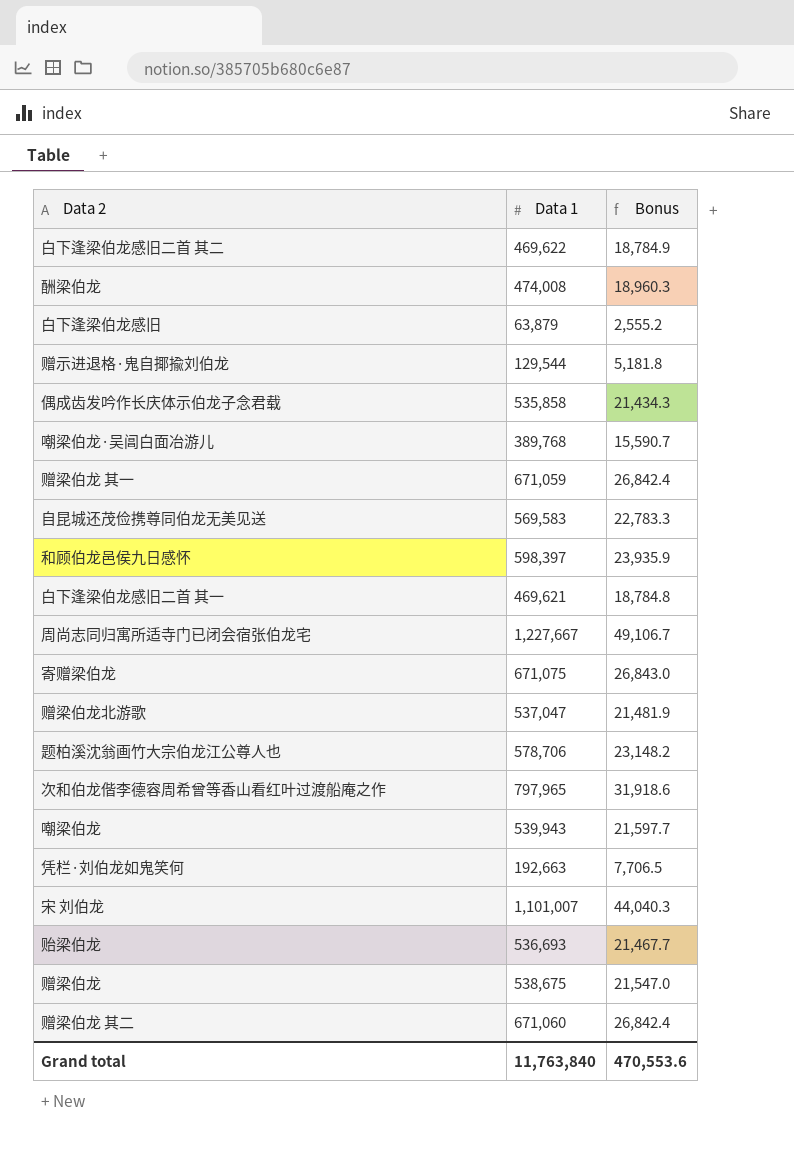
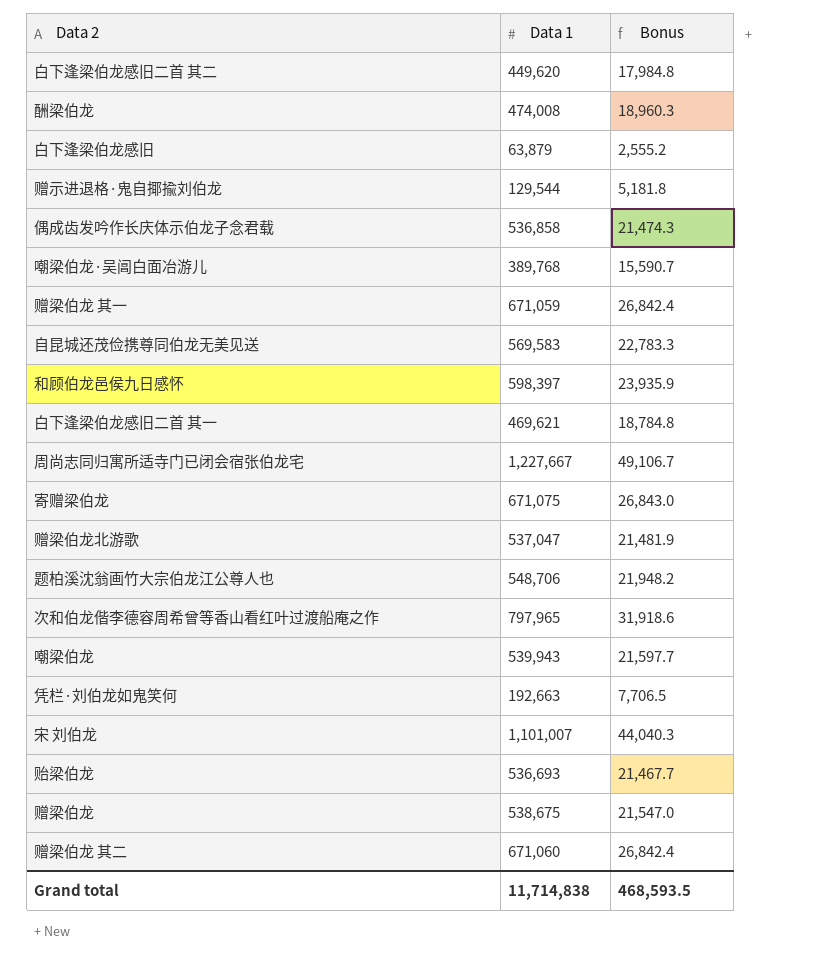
白下逢梁伯龙感旧二首 其二 | Data 1: 469,622 -> 449,620
白下逢梁伯龙感旧二首 其二 | Bonus: 18,784.9 -> 17,984.8
偶成齿发吟作长庆体示伯龙子念君载 | Data 1: 535,858 -> 536,858
偶成齿发吟作长庆体示伯龙子念君载 | Bonus: 21,434.3 -> 21,474.3
题柏溪沈翁画竹大宗伯龙江公尊人也 | Data 1: 578,706 -> 548,706
题柏溪沈翁画竹大宗伯龙江公尊人也 | Bonus: 23,148.2 -> 21,948.2
Grand total | Data 1: 11,763,840 -> 11,714,838
Grand total | Bonus: 470,553.6 -> 468,593.5

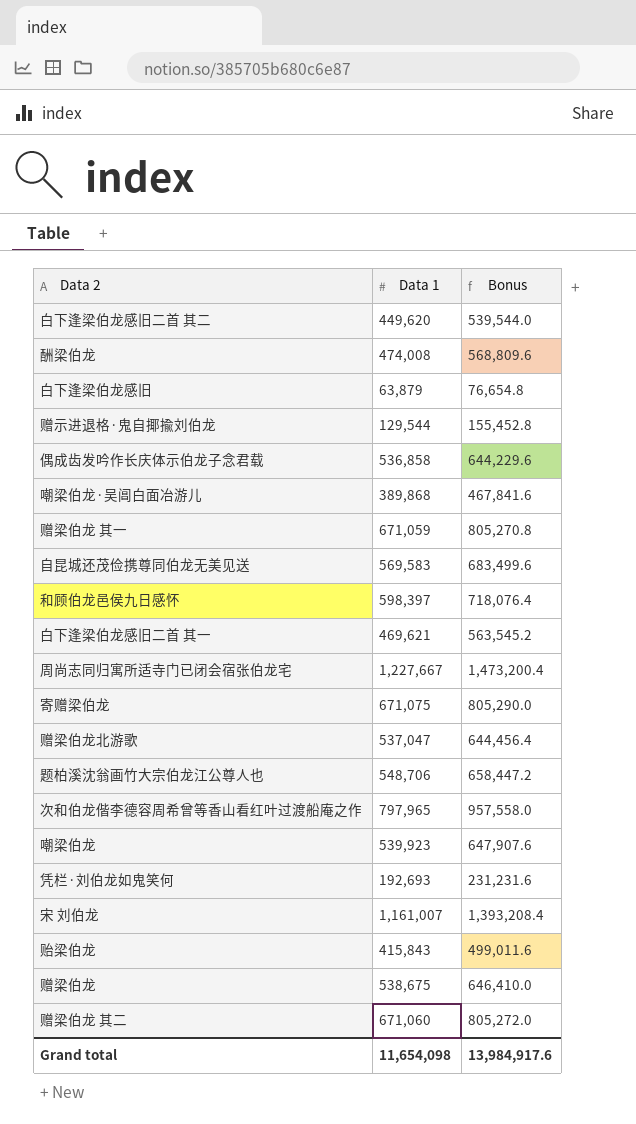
column Bonus | formula: [Data 1] * 0.04 -> [Data 1] * 1.2
嘲梁伯龙·吴阊白面冶游儿 | Data 1: 389,768 -> 389,868
嘲梁伯龙 | Data 1: 539,943 -> 539,923
凭栏·刘伯龙如鬼笑何 | Data 1: 192,663 -> 192,693
宋 刘伯龙 | Data 1: 1,101,007 -> 1,161,007
贻梁伯龙 | Data 1: 536,693 -> 415,843
Grand total | Data 1: 11,714,838 -> 11,654,098
Grand total | Bonus: 468,593.5 -> 13,984,917.6

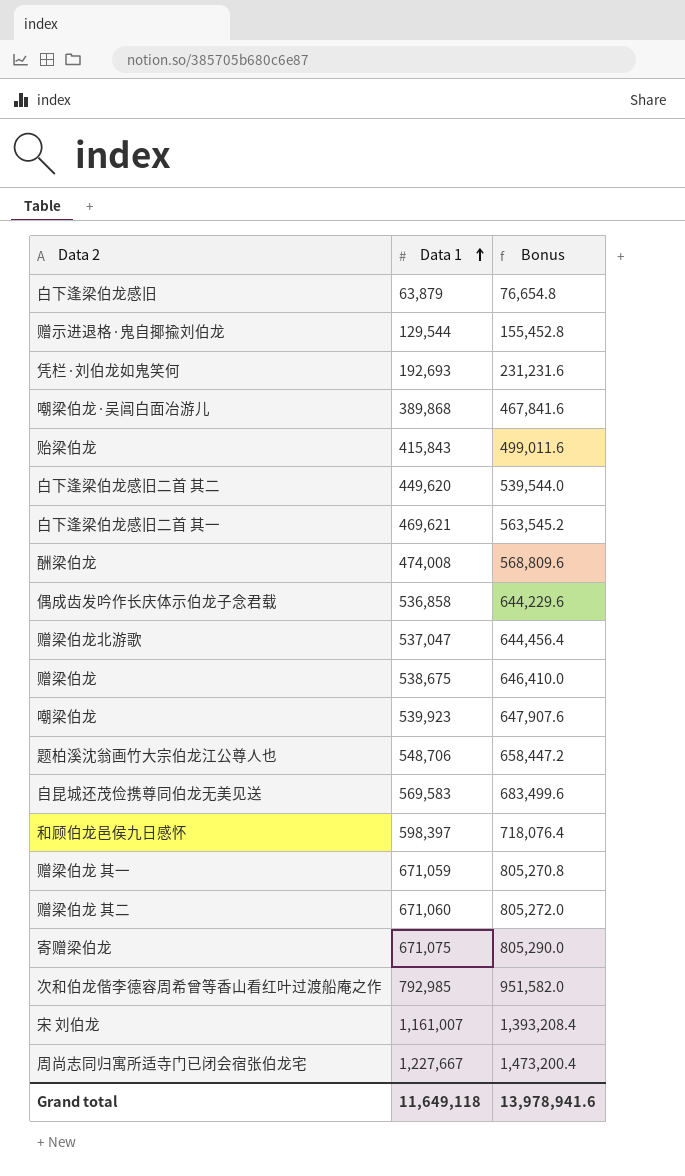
row order: none -> Data 1 ascending
次和伯龙偕李德容周希曾等香山看红叶过渡船庵之作 | Data 1: 797,965 -> 792,985
次和伯龙偕李德容周希曾等香山看红叶过渡船庵之作 | Bonus: 957,558.0 -> 951,582.0
Grand total | Data 1: 11,654,098 -> 11,649,118
Grand total | Bonus: 13,984,917.6 -> 13,978,941.6

